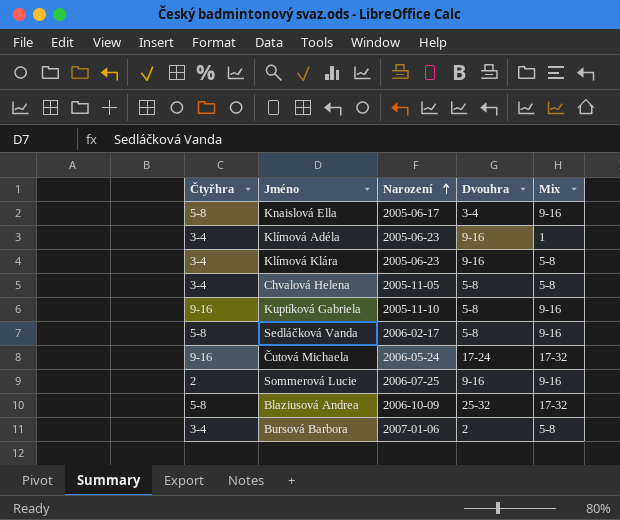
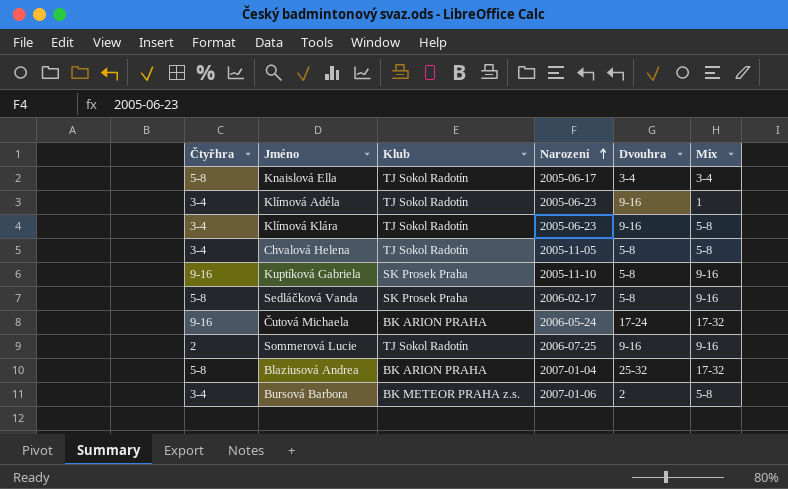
column Klub | position: none -> 3
Knaislová Ella | Mix: 9-16 -> 3-4
Blaziusová Andrea | Narození: 2006-10-09 -> 2007-01-04

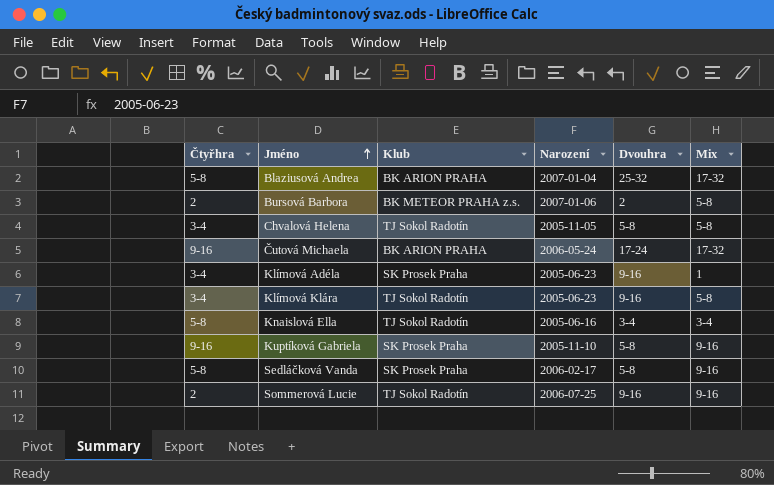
row order: Narození ascending -> Jméno ascending
Bursová Barbora | Čtyřhra: 3-4 -> 2
Klímová Adéla | Klub: TJ Sokol Radotín -> SK Prosek Praha
Knaislová Ella | Narození: 2005-06-17 -> 2005-06-16

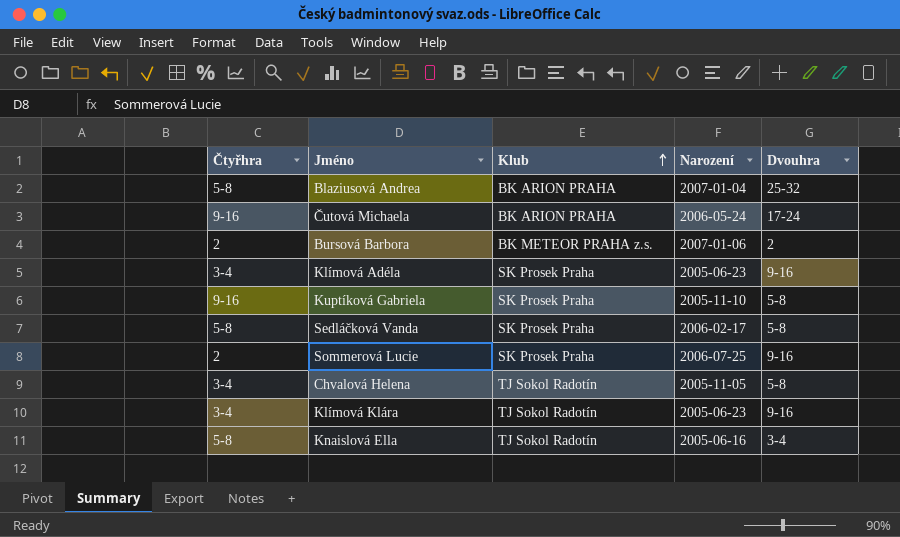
row order: Jméno ascending -> Klub ascending
column Mix | position: 6 -> none
Sommerová Lucie | Klub: TJ Sokol Radotín -> SK Prosek Praha

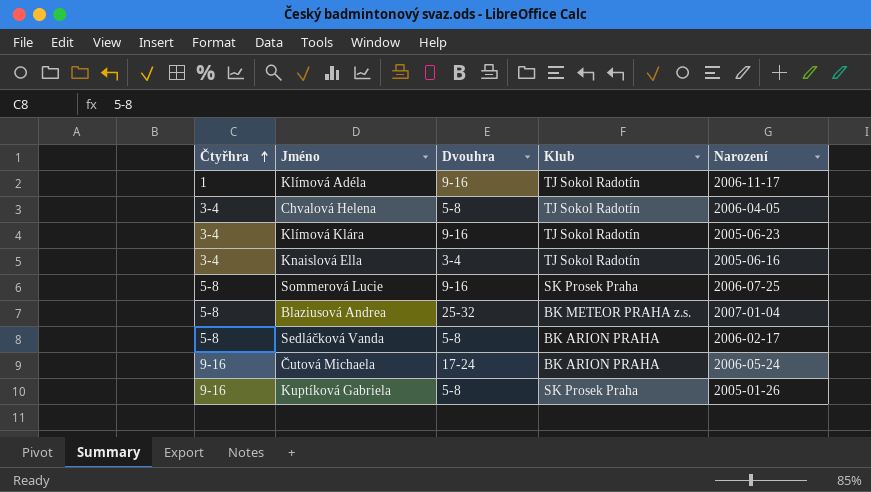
row order: Klub ascending -> Čtyřhra ascending
column Dvouhra | position: 5 -> 3
row Bursová Barbora: 2 | BK METEOR PRAHA z.s. | 2007-01-06 | 2 -> none
Klímová Adéla | Čtyřhra: 3-4 -> 1
Klímová Adéla | Klub: SK Prosek Praha -> TJ Sokol Radotín
Klímová Adéla | Narození: 2005-06-23 -> 2006-11-17
Chvalová Helena | Narození: 2005-11-05 -> 2006-04-05
Knaislová Ella | Čtyřhra: 5-8 -> 3-4
Sommerová Lucie | Čtyřhra: 2 -> 5-8
Blaziusová Andrea | Klub: BK ARION PRAHA -> BK METEOR PRAHA z.s.
Sedláčková Vanda | Klub: SK Prosek Praha -> BK ARION PRAHA
Kuptíková Gabriela | Narození: 2005-11-10 -> 2005-01-26

